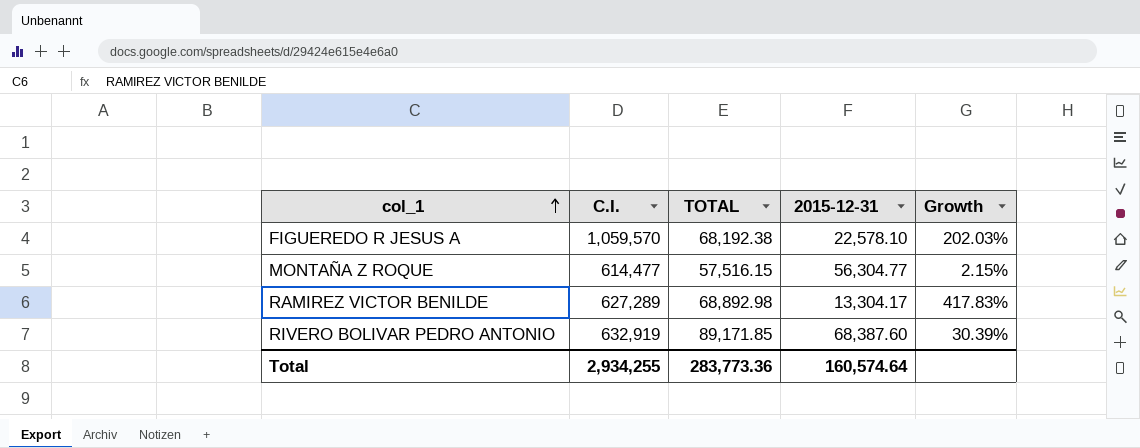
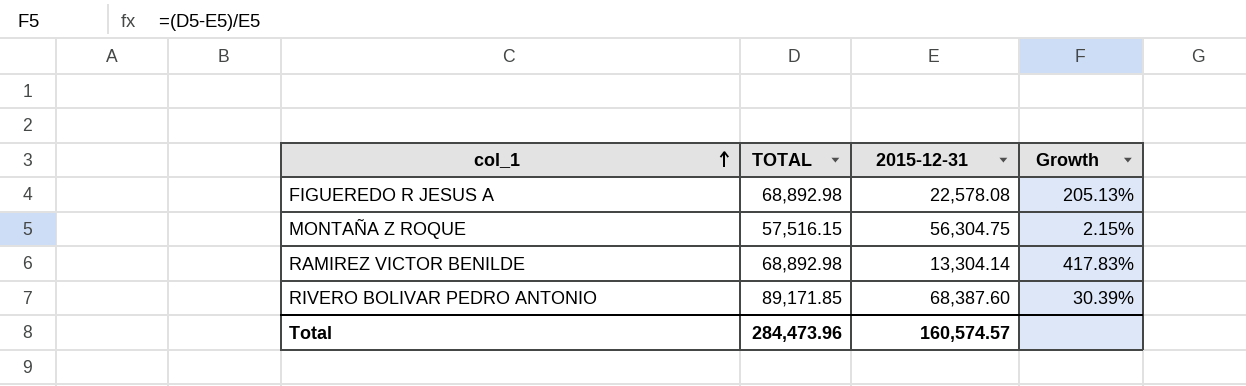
column C.I. | position: 2 -> none
FIGUEREDO R JESUS A | TOTAL: 68,192.38 -> 68,892.98
FIGUEREDO R JESUS A | 2015-12-31: 22,578.10 -> 22,578.08
FIGUEREDO R JESUS A | Growth: 202.03% -> 205.13%
MONTAÑA Z ROQUE | 2015-12-31: 56,304.77 -> 56,304.75
RAMIREZ VICTOR BENILDE | 2015-12-31: 13,304.17 -> 13,304.14
Total | TOTAL: 283,773.36 -> 284,473.96
Total | 2015-12-31: 160,574.64 -> 160,574.57

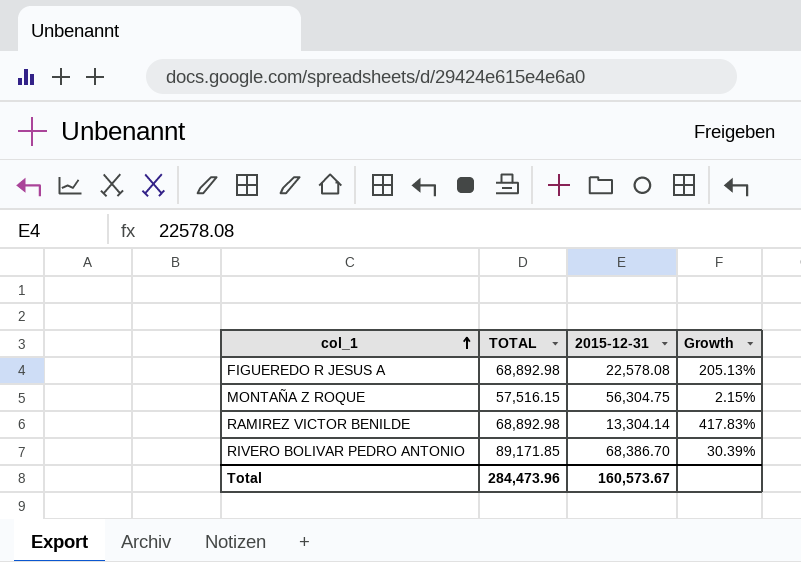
RIVERO BOLIVAR PEDRO ANTONIO | 2015-12-31: 68,387.60 -> 68,386.70
Total | 2015-12-31: 160,574.57 -> 160,573.67

